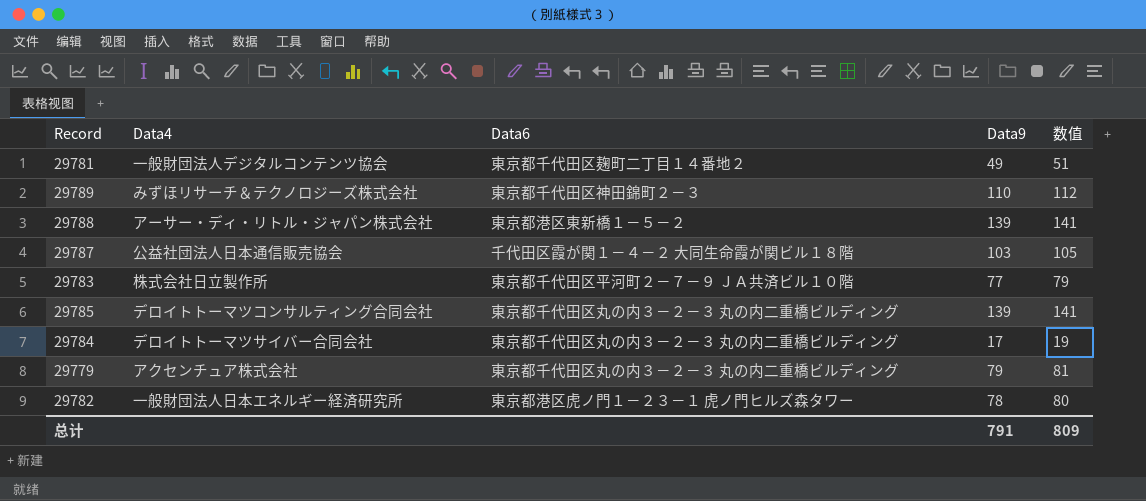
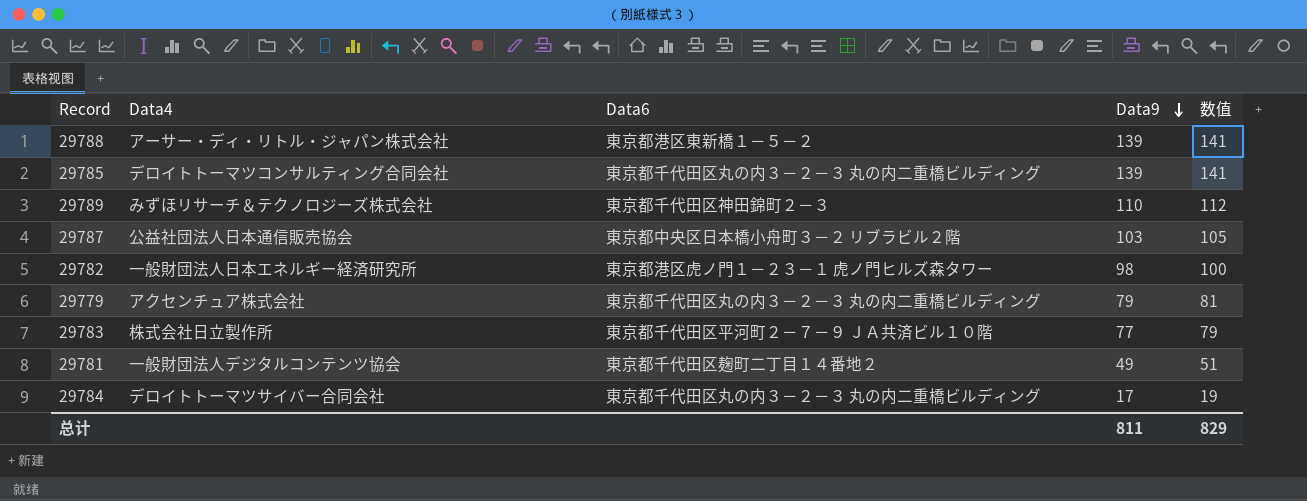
row order: none -> Data9 descending
29787 | Data6: 千代田区霞が関１－４－２ 大同生命霞が関ビル１８階 -> 東京都中央区日本橋小舟町３－２ リブラビル２階
29782 | Data9: 78 -> 98
29782 | 数值: 80 -> 100
总计 | Data9: 791 -> 811
总计 | 数值: 809 -> 829

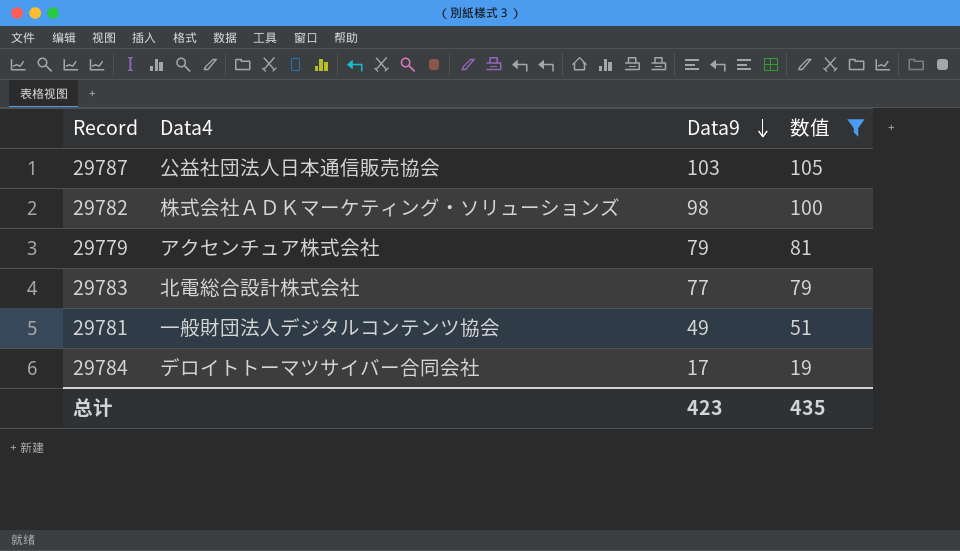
filter: none -> 数值 <= 105
column Data6 | position: 3 -> none
29782 | Data4: 一般財団法人日本エネルギー経済研究所 -> 株式会社ＡＤＫマーケティング・ソリューションズ
29783 | Data4: 株式会社日立製作所 -> 北電総合設計株式会社
总计 | Data9: 811 -> 423
总计 | 数值: 829 -> 435

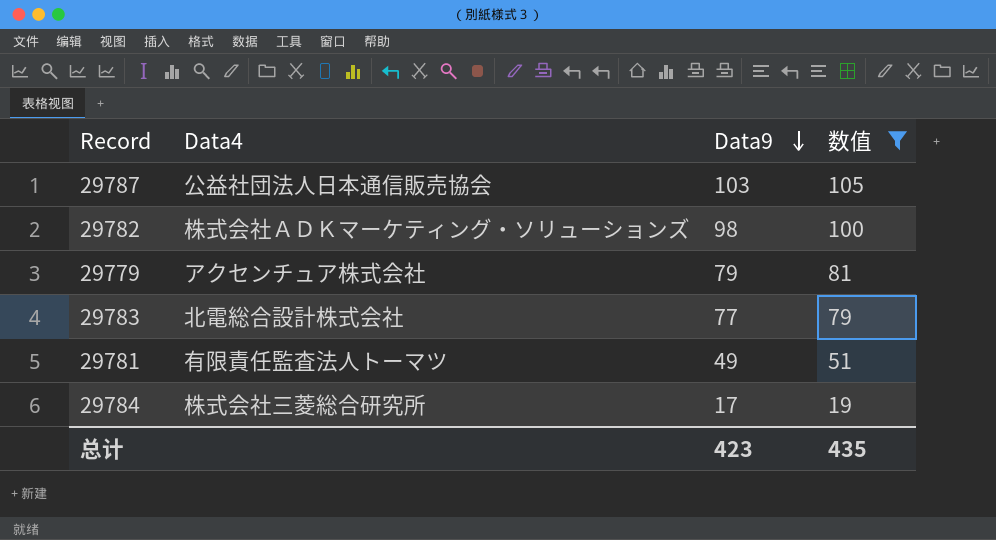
29781 | Data4: 一般財団法人デジタルコンテンツ協会 -> 有限責任監査法人トーマツ
29784 | Data4: デロイトトーマツサイバー合同会社 -> 株式会社三菱総合研究所

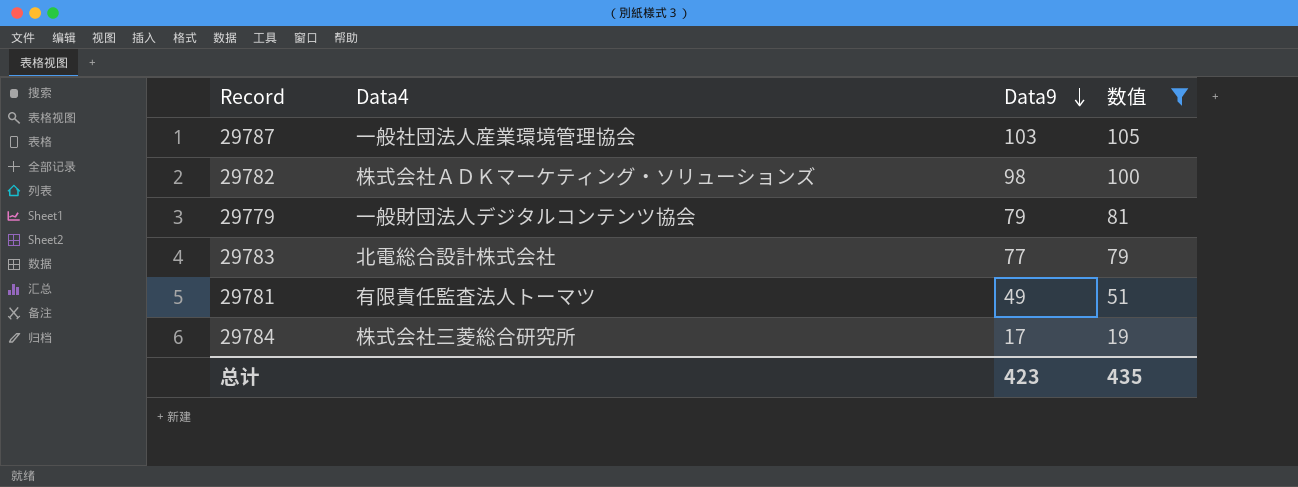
29787 | Data4: 公益社団法人日本通信販売協会 -> 一般社団法人産業環境管理協会
29779 | Data4: アクセンチュア株式会社 -> 一般財団法人デジタルコンテンツ協会

